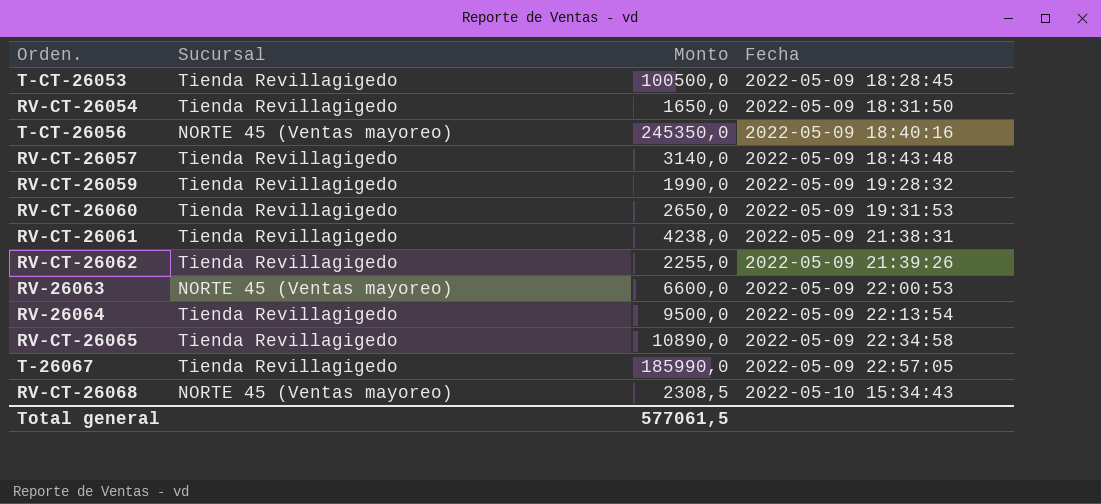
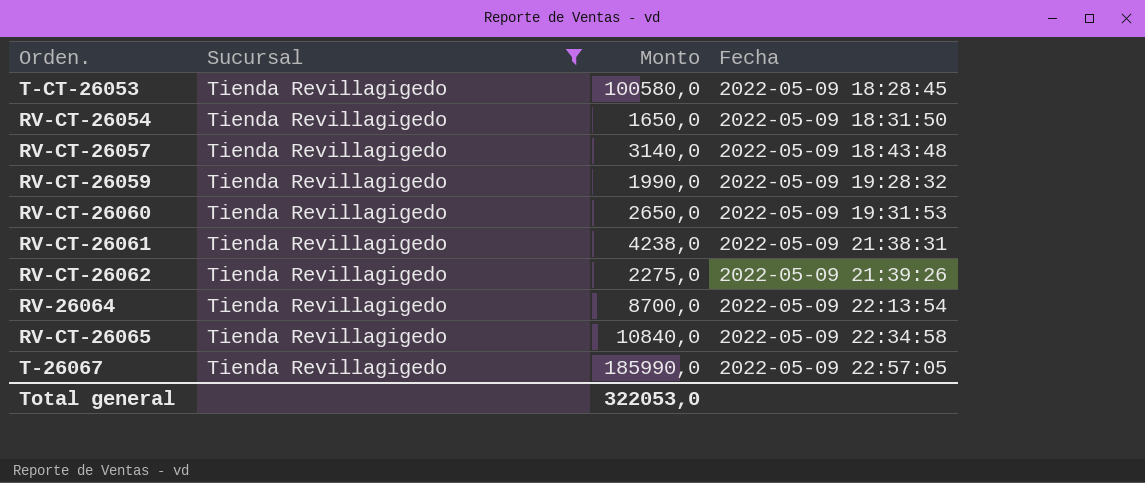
filter: none -> Sucursal = Tienda Revillagigedo
T-CT-26053 | Monto: 100500,0 -> 100580,0
RV-CT-26062 | Monto: 2255,0 -> 2275,0
RV-26064 | Monto: 9500,0 -> 8700,0
RV-CT-26065 | Monto: 10890,0 -> 10840,0
Total general | Monto: 577061,5 -> 322053,0

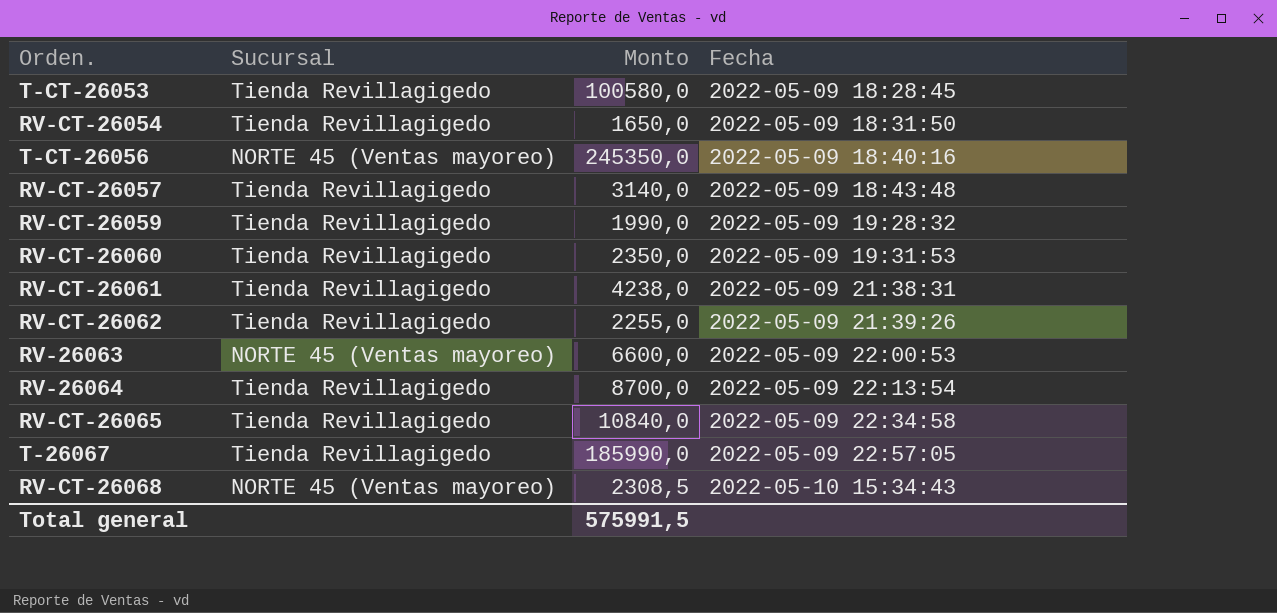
filter: Sucursal = Tienda Revillagigedo -> none
RV-CT-26060 | Monto: 2650,0 -> 2350,0
RV-CT-26062 | Monto: 2275,0 -> 2255,0
Total general | Monto: 322053,0 -> 575991,5

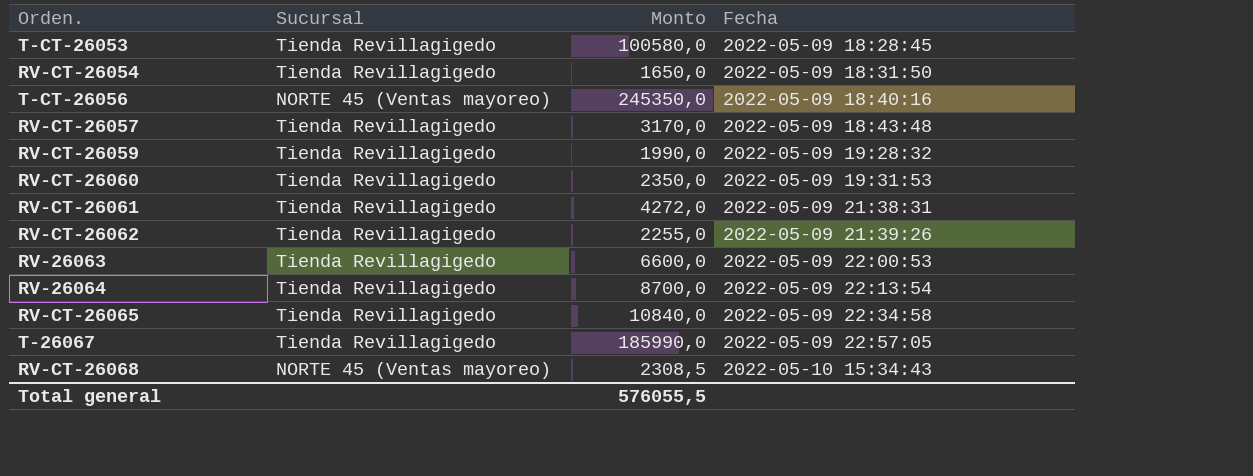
RV-CT-26057 | Monto: 3140,0 -> 3170,0
RV-CT-26061 | Monto: 4238,0 -> 4272,0
RV-26063 | Sucursal: NORTE 45 (Ventas mayoreo) -> Tienda Revillagigedo
Total general | Monto: 575991,5 -> 576055,5

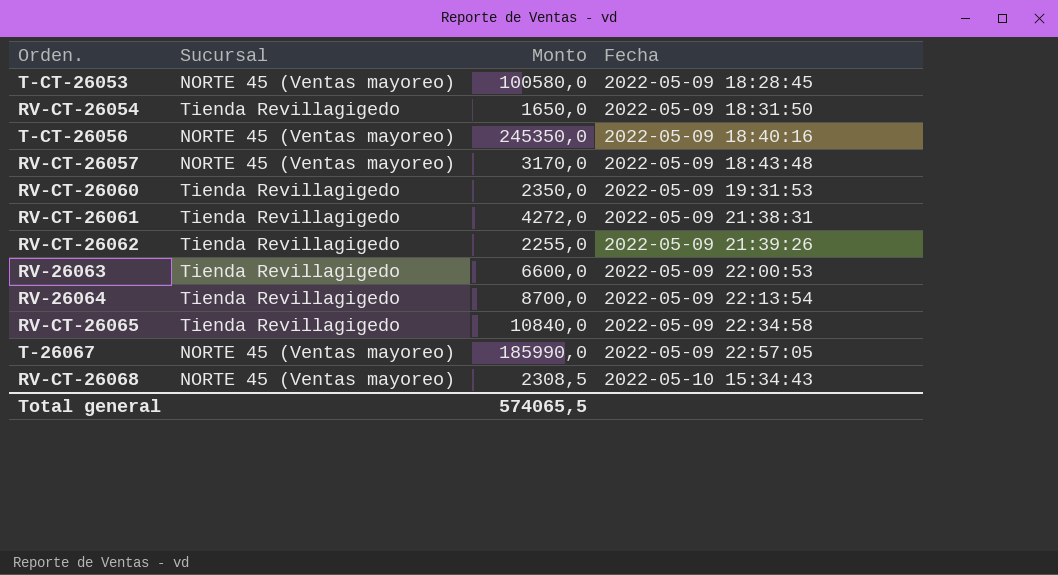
row RV-CT-26059: Tienda Revillagigedo | 1990,0 | 2022-05-09 19:28:32 -> none
T-CT-26053 | Sucursal: Tienda Revillagigedo -> NORTE 45 (Ventas mayoreo)
RV-CT-26057 | Sucursal: Tienda Revillagigedo -> NORTE 45 (Ventas mayoreo)
T-26067 | Sucursal: Tienda Revillagigedo -> NORTE 45 (Ventas mayoreo)
Total general | Monto: 576055,5 -> 574065,5

